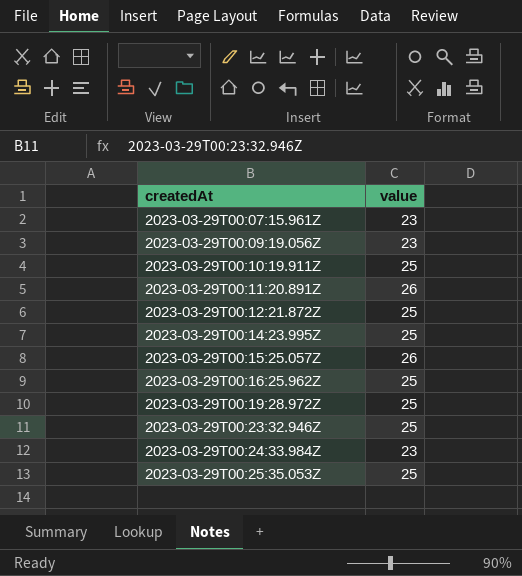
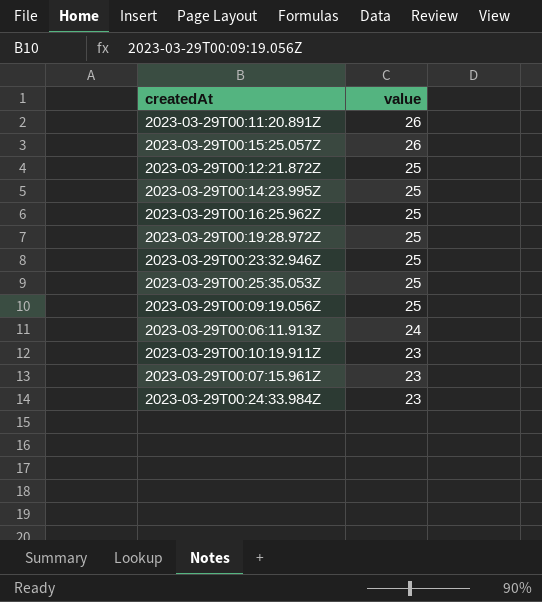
row order: createdAt ascending -> value descending
2023-03-29T00:09:19.056Z | value: 23 -> 25
row 2023-03-29T00:06:11.913Z: none -> 24
2023-03-29T00:10:19.911Z | value: 25 -> 23

